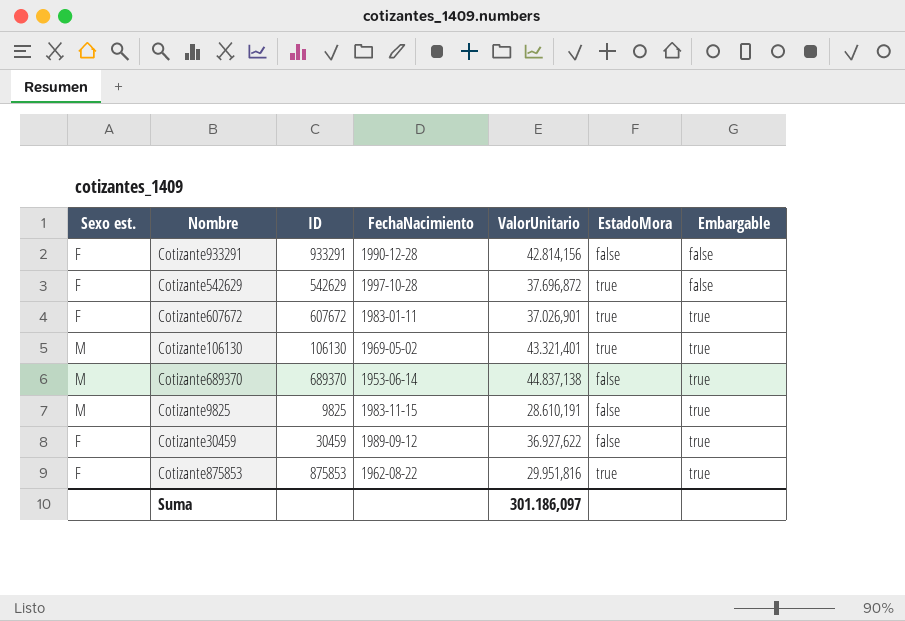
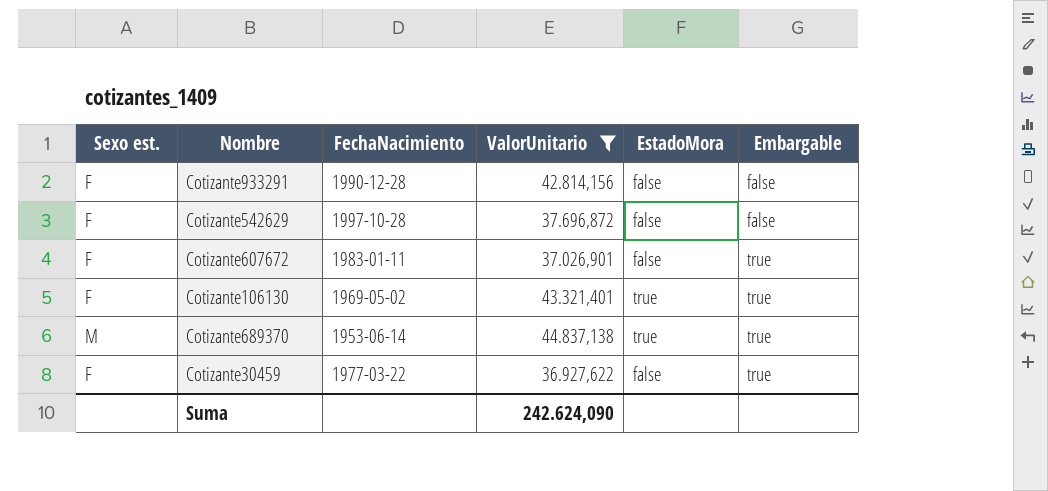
filter: none -> ValorUnitario >= 36.927,622
column ID | position: 3 -> none
Cotizante542629 | EstadoMora: true -> false
Cotizante607672 | EstadoMora: true -> false
Cotizante106130 | Sexo est.: M -> F
Cotizante689370 | EstadoMora: false -> true
Cotizante30459 | FechaNacimiento: 1989-09-12 -> 1977-03-22
Suma | ValorUnitario: 301.186,097 -> 242.624,090

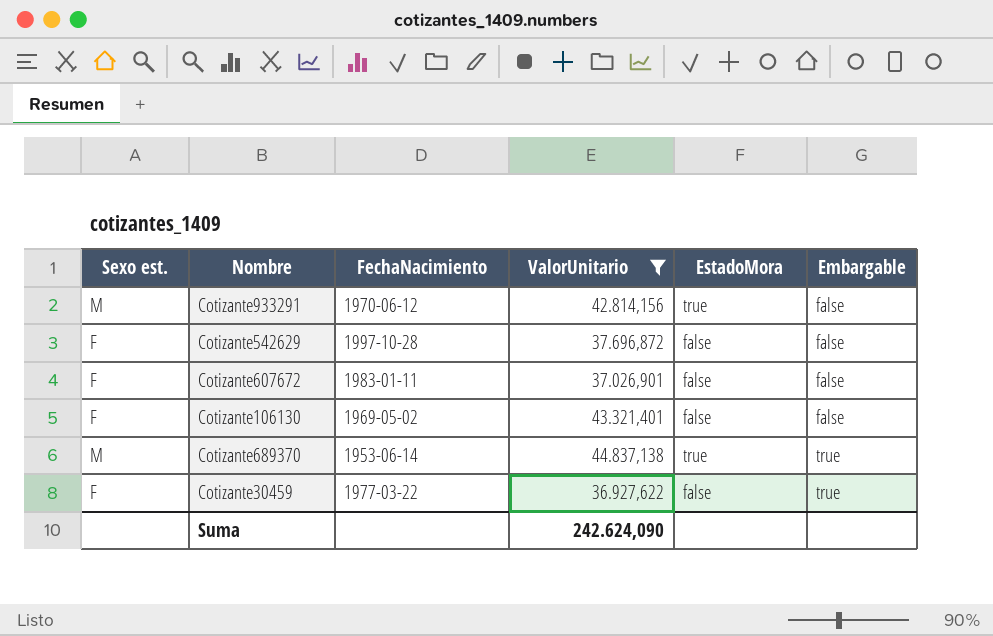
Cotizante933291 | Sexo est.: F -> M
Cotizante933291 | FechaNacimiento: 1990-12-28 -> 1970-06-12
Cotizante933291 | EstadoMora: false -> true
Cotizante607672 | Embargable: true -> false
Cotizante106130 | EstadoMora: true -> false
Cotizante106130 | Embargable: true -> false

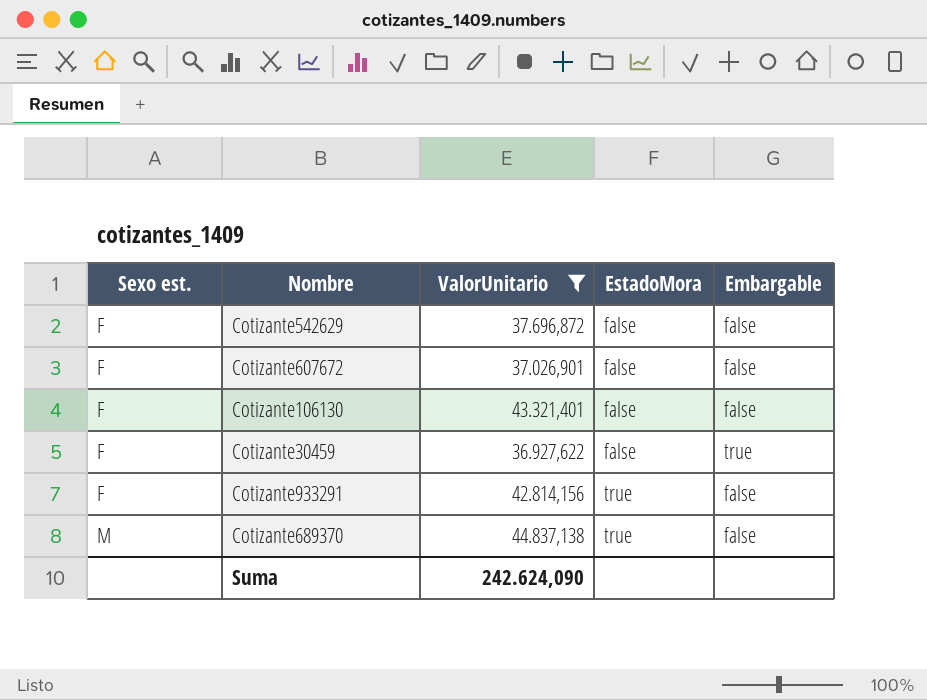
row order: Embargable ascending -> Sexo est. ascending
column FechaNacimiento | position: 3 -> none
Cotizante933291 | Sexo est.: M -> F
Cotizante689370 | Embargable: true -> false

